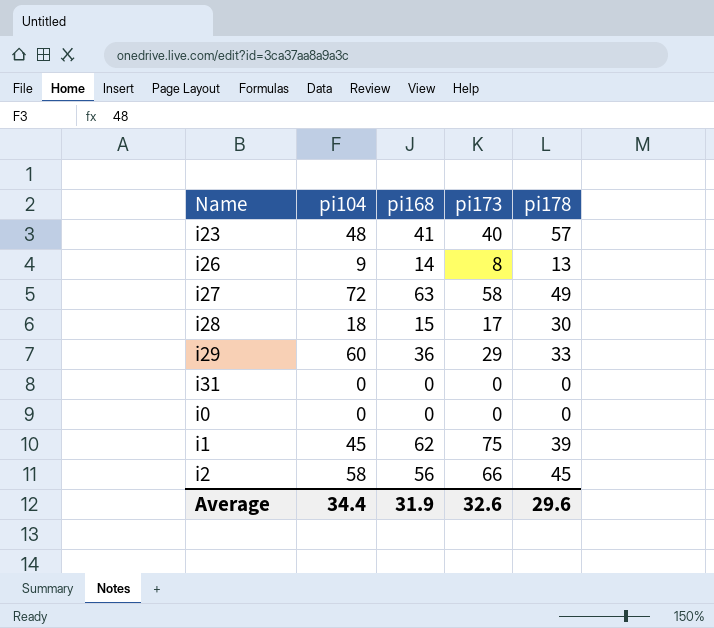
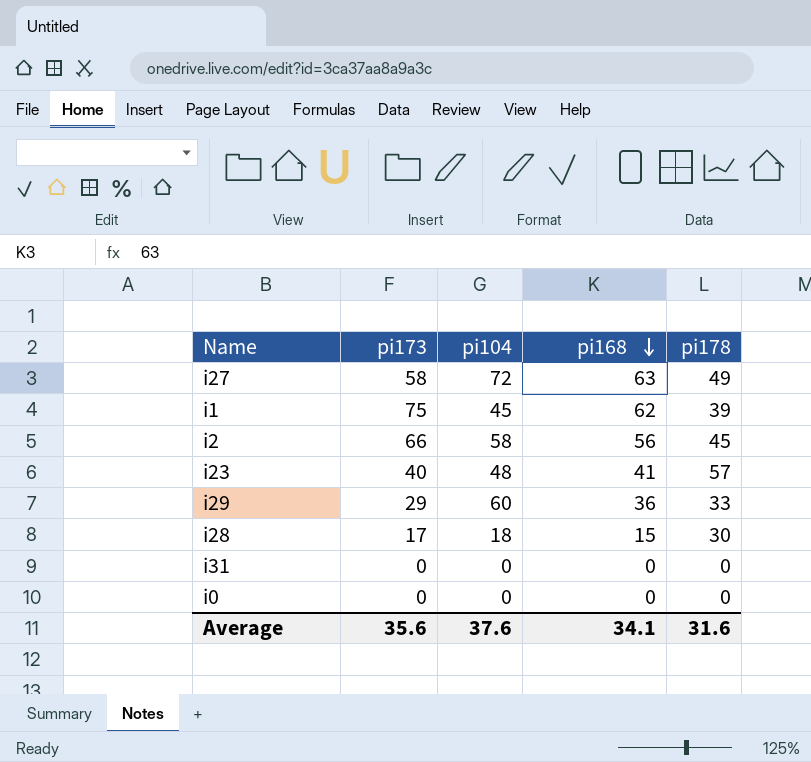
row order: none -> pi168 descending
column pi173 | position: 4 -> 2
row i26: 9 | 14 | 8 | 13 -> none
Average | pi173: 32.6 -> 35.6
Average | pi104: 34.4 -> 37.6
Average | pi168: 31.9 -> 34.1
Average | pi178: 29.6 -> 31.6

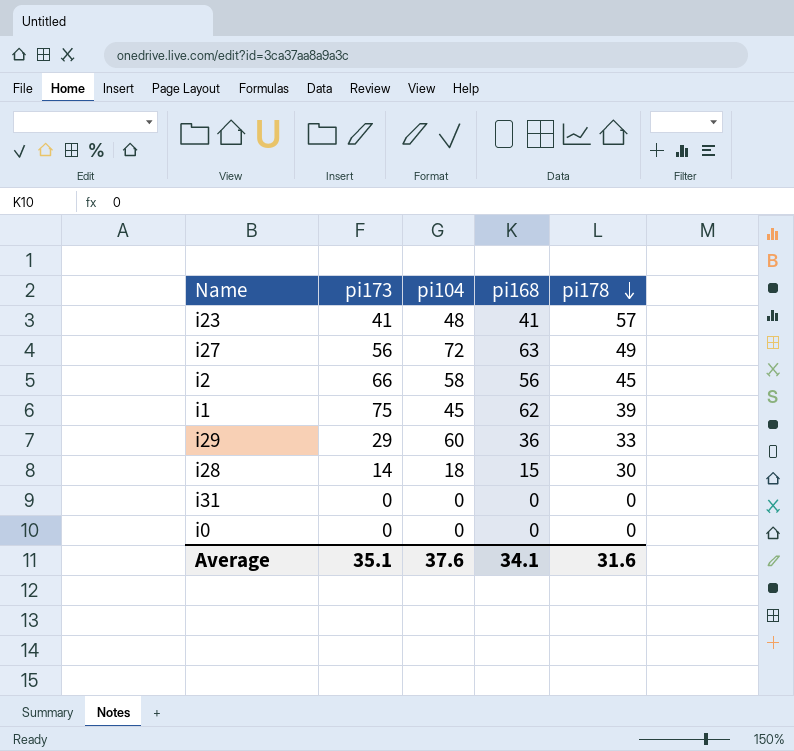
row order: pi168 descending -> pi178 descending
i23 | pi173: 40 -> 41
i27 | pi173: 58 -> 56
i28 | pi173: 17 -> 14
Average | pi173: 35.6 -> 35.1

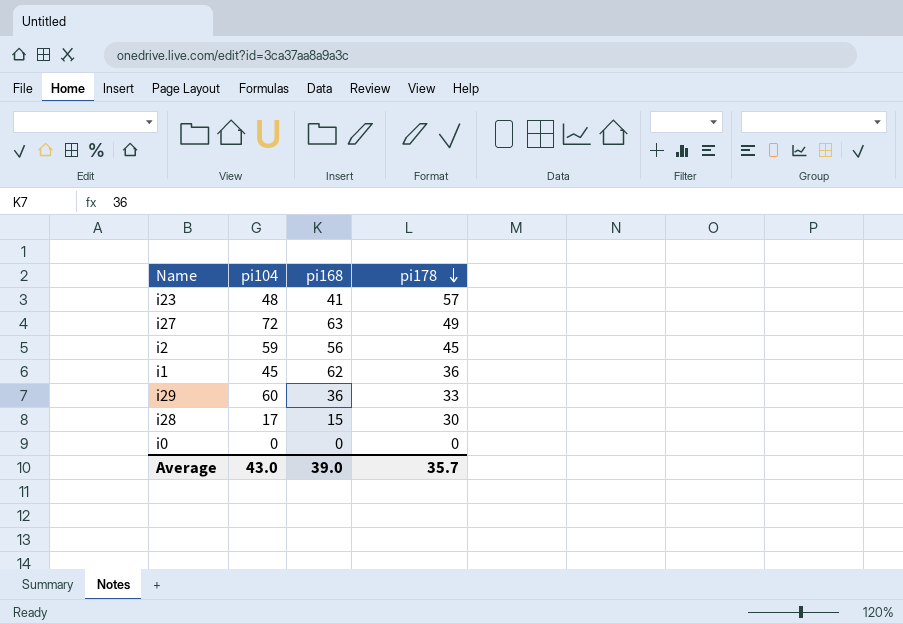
column pi173 | position: 2 -> none
row i31: 0 | 0 | 0 | 0 -> none
i2 | pi104: 58 -> 59
i1 | pi178: 39 -> 36
i28 | pi104: 18 -> 17
Average | pi104: 37.6 -> 43.0
Average | pi168: 34.1 -> 39.0
Average | pi178: 31.6 -> 35.7

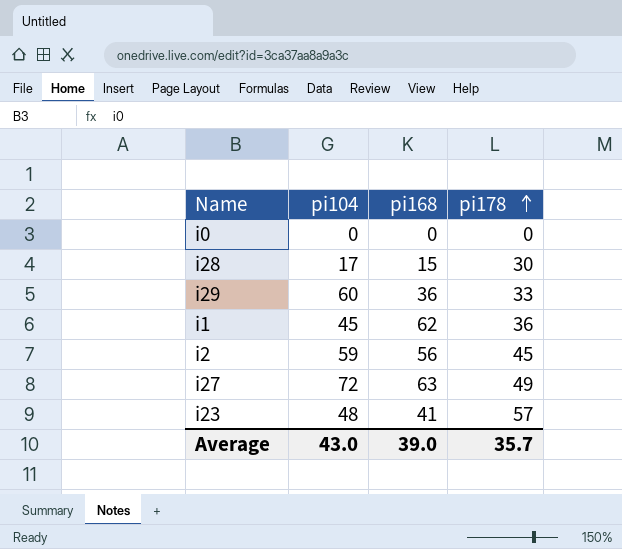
row order: pi178 descending -> pi178 ascending

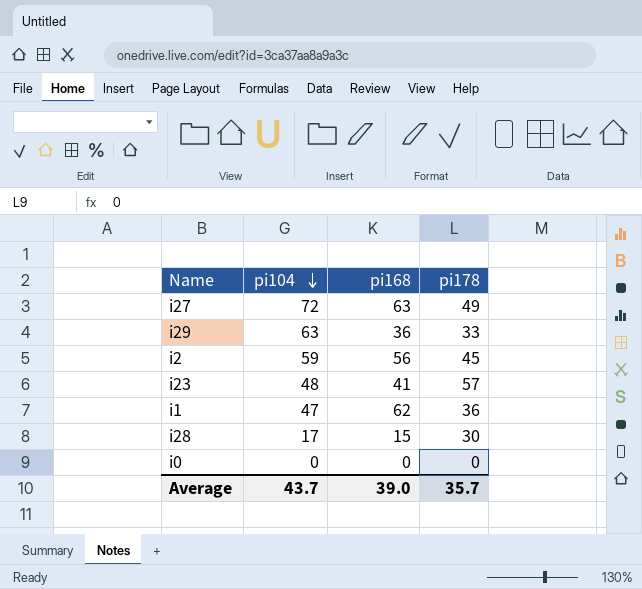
row order: pi178 ascending -> pi104 descending
i29 | pi104: 60 -> 63
i1 | pi104: 45 -> 47
Average | pi104: 43.0 -> 43.7

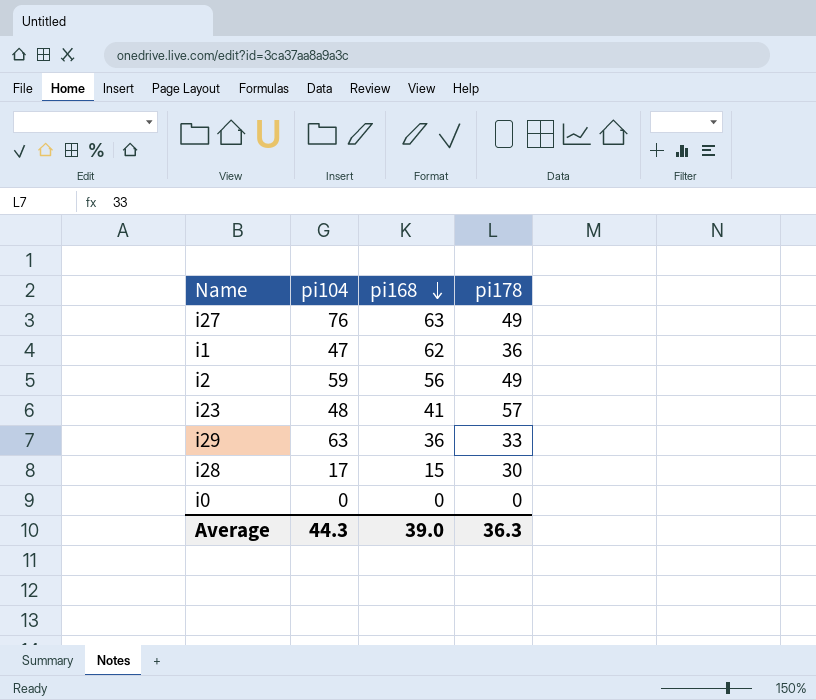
row order: pi104 descending -> pi168 descending
i27 | pi104: 72 -> 76
i2 | pi178: 45 -> 49
Average | pi104: 43.7 -> 44.3
Average | pi178: 35.7 -> 36.3

